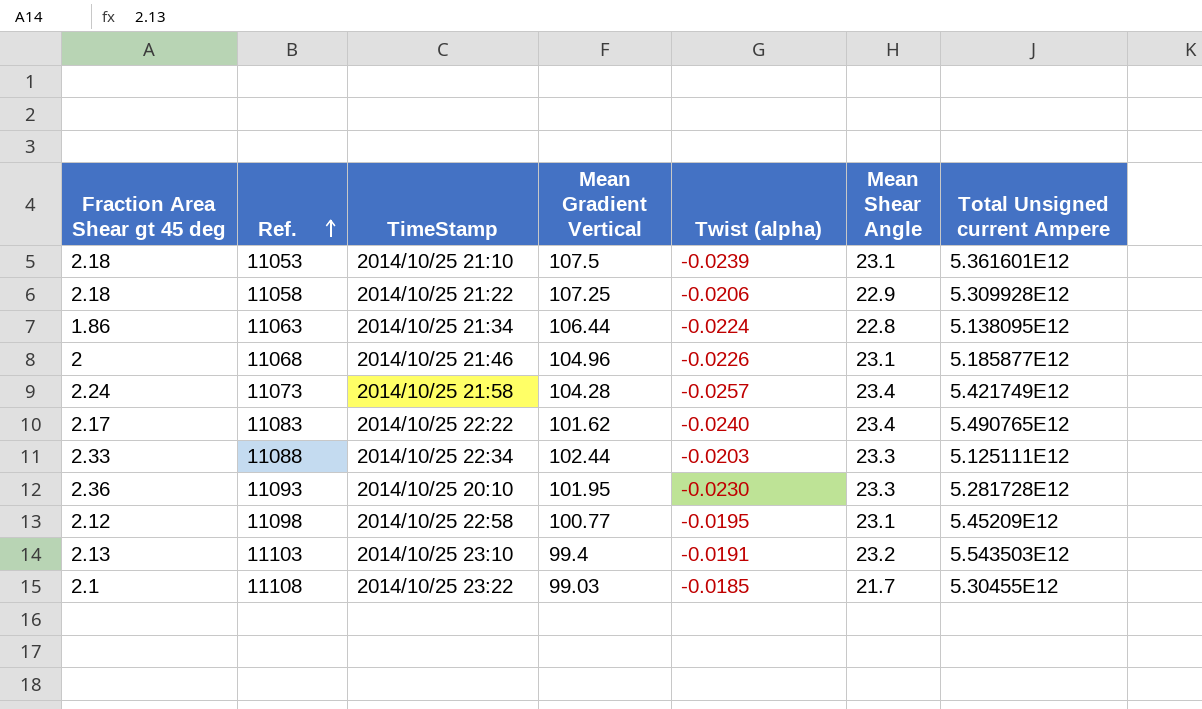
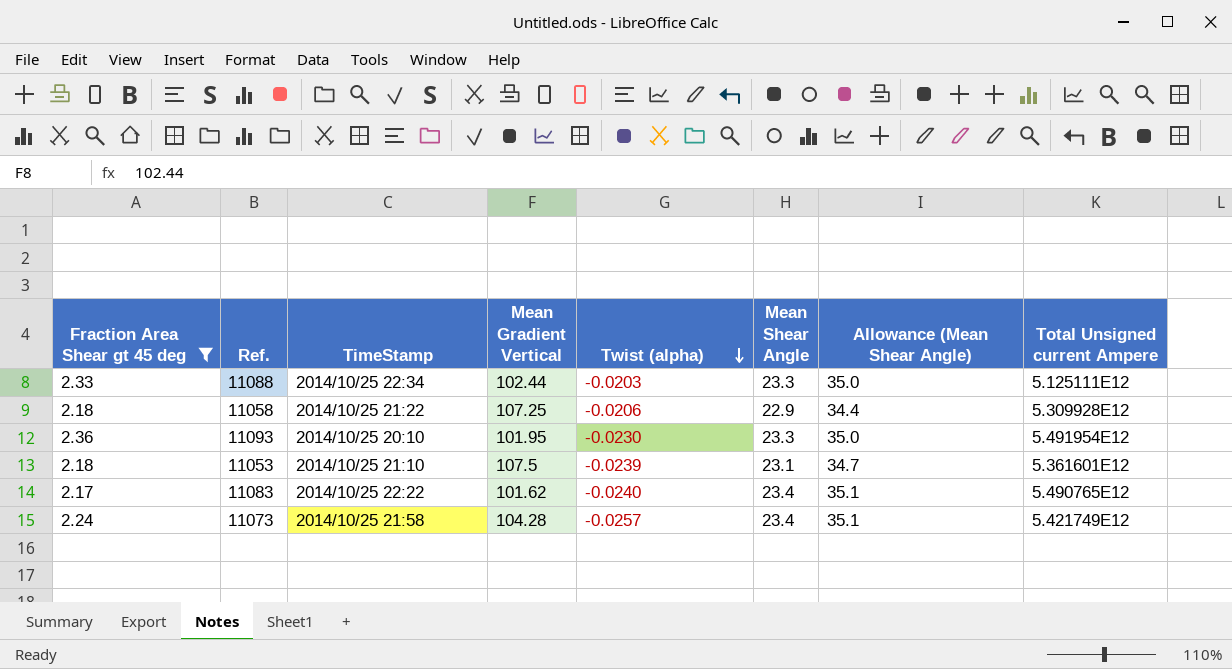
filter: none -> Fraction Area Shear gt 45 deg >= 2.17
row order: Ref. ascending -> Twist (alpha) descending
column Allowance (Mean Shear Angle) | formula: none -> [Mean Shear Angle] * 1.5
11093 | Total Unsigned current Ampere: 5.281728E12 -> 5.491954E12

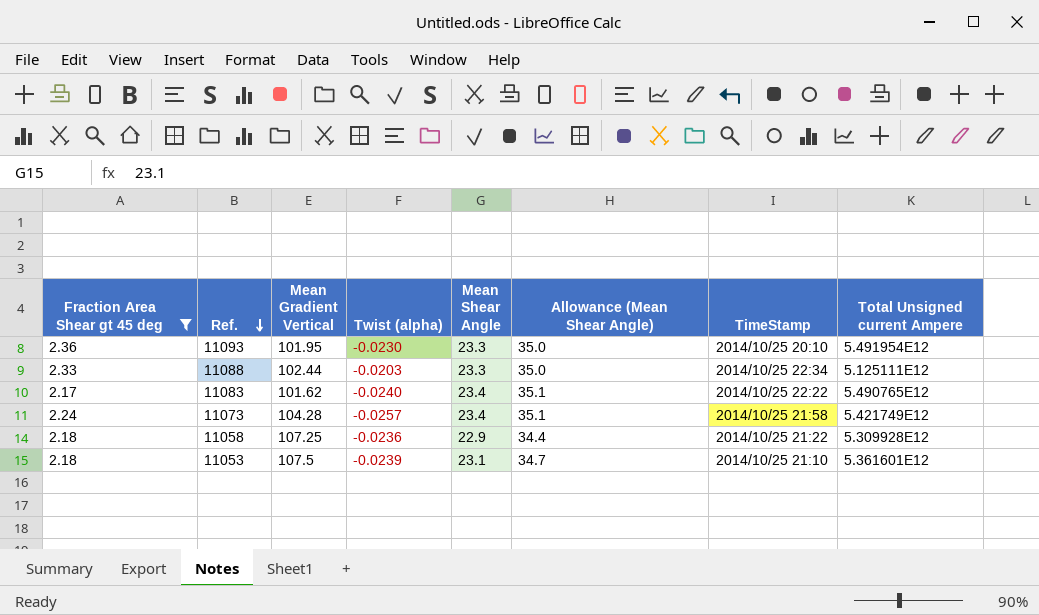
row order: Twist (alpha) descending -> Ref. descending
column TimeStamp | position: 3 -> 7
11058 | Twist (alpha): -0.0206 -> -0.0236

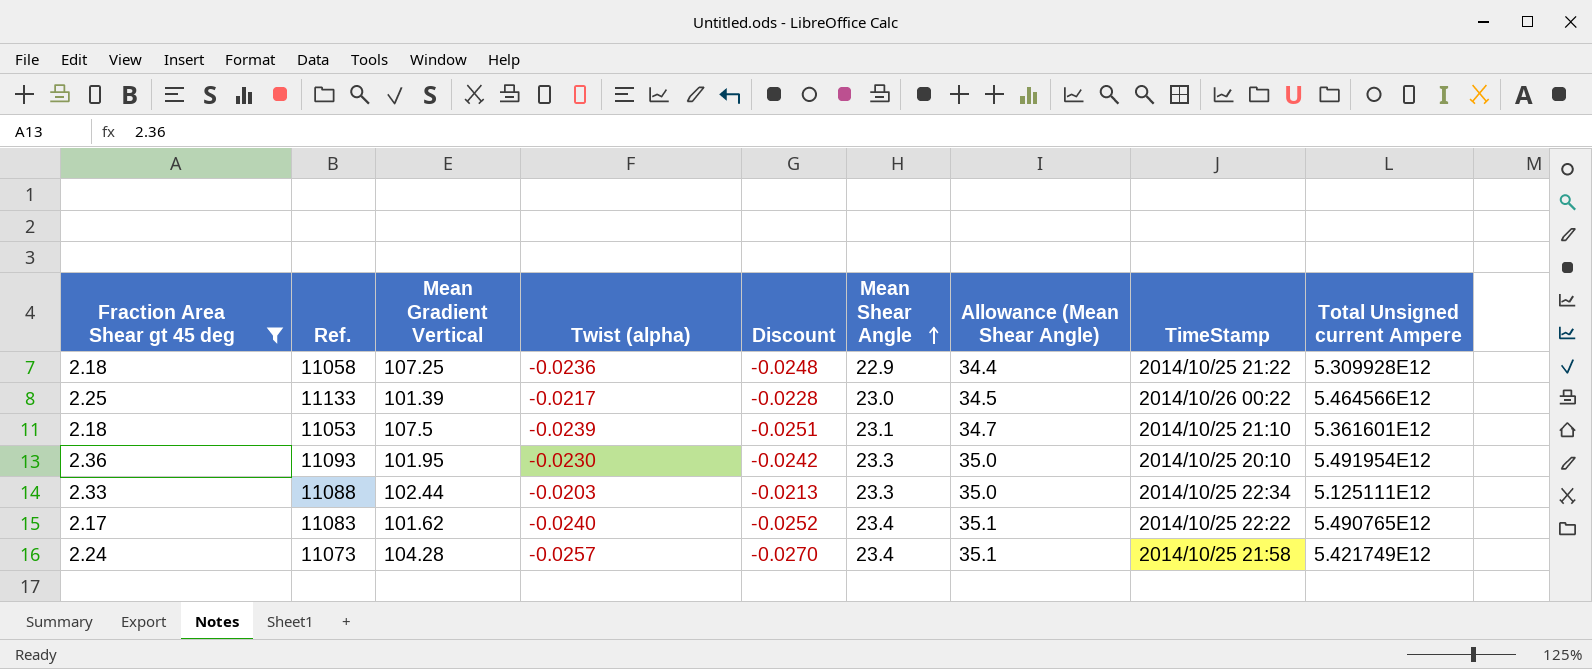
row order: Ref. descending -> Mean Shear Angle ascending
column Discount | formula: none -> [Twist (alpha)] * 1.05
row 11133: none -> 2.25 | 101.39 | -0.0217 | -0.0228 | 23.0 | 34.5 | 2014/10/26 00:22 | 5.464566E12

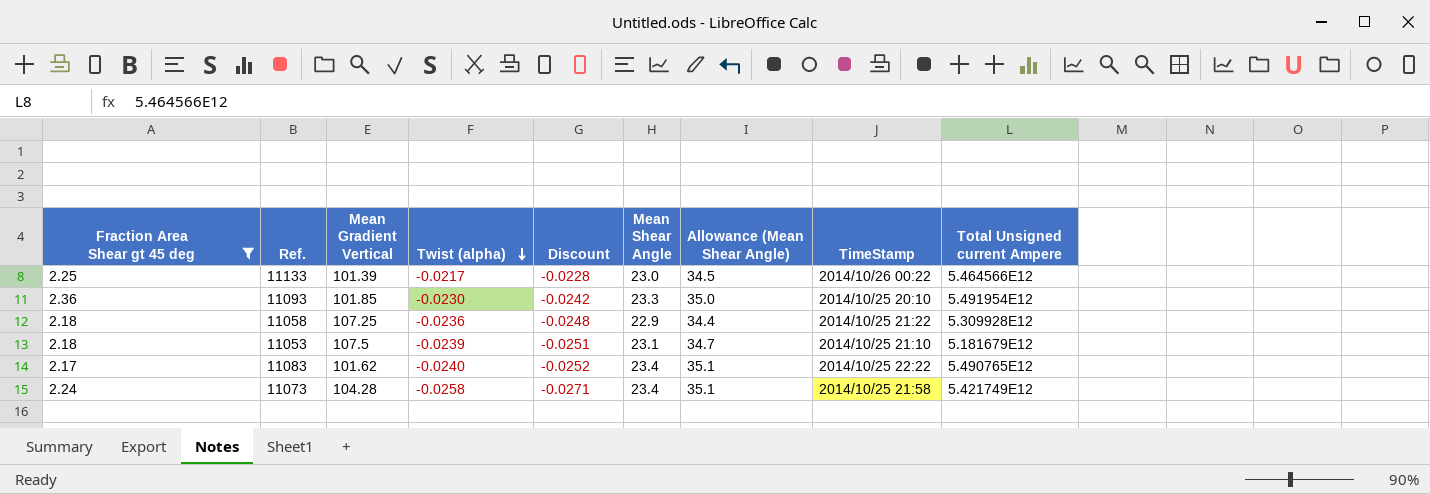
row order: Mean Shear Angle ascending -> Twist (alpha) descending
row 11088: 2.33 | 102.44 | -0.0203 | -0.0213 | 23.3 | 35.0 | 2014/10/25 22:34 | 5.125111E12 -> none
11093 | Mean Gradient Vertical: 101.95 -> 101.85
11053 | Total Unsigned current Ampere: 5.361601E12 -> 5.181679E12
11073 | Twist (alpha): -0.0257 -> -0.0258
11073 | Discount: -0.0270 -> -0.0271

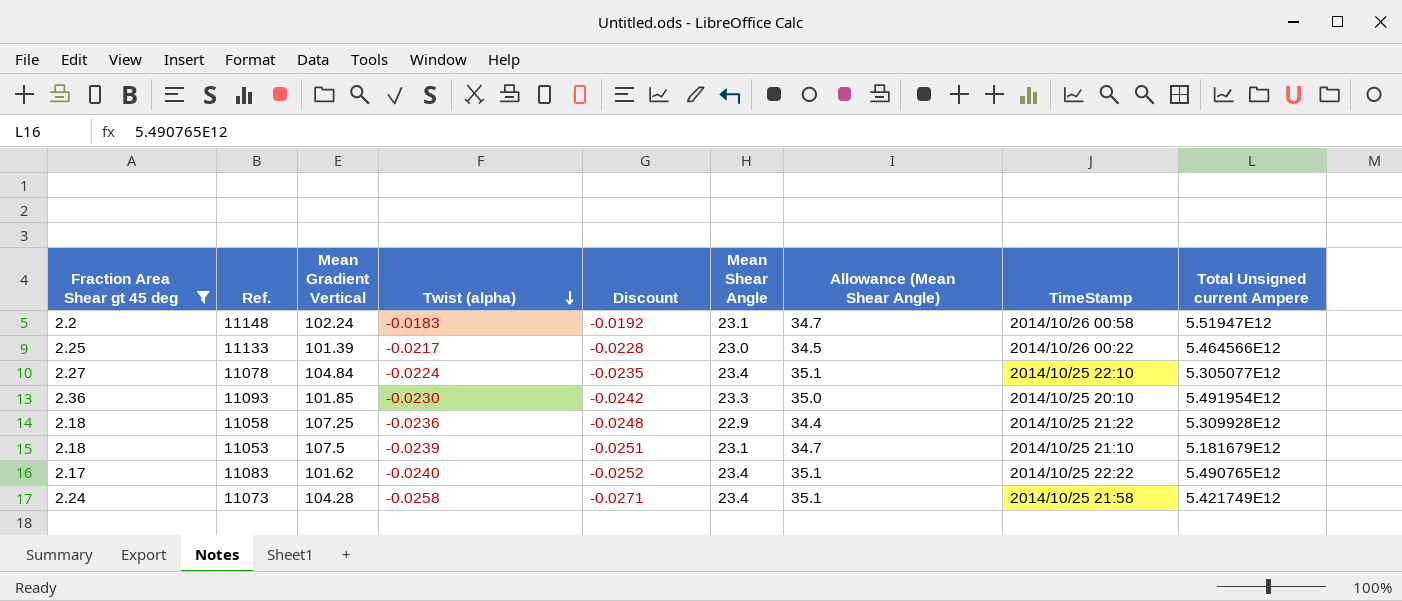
row 11148: none -> 2.2 | 102.24 | -0.0183 | -0.0192 | 23.1 | 34.7 | 2014/10/26 00:58 | 5.51947E12
row 11078: none -> 2.27 | 104.84 | -0.0224 | -0.0235 | 23.4 | 35.1 | 2014/10/25 22:10 | 5.305077E12

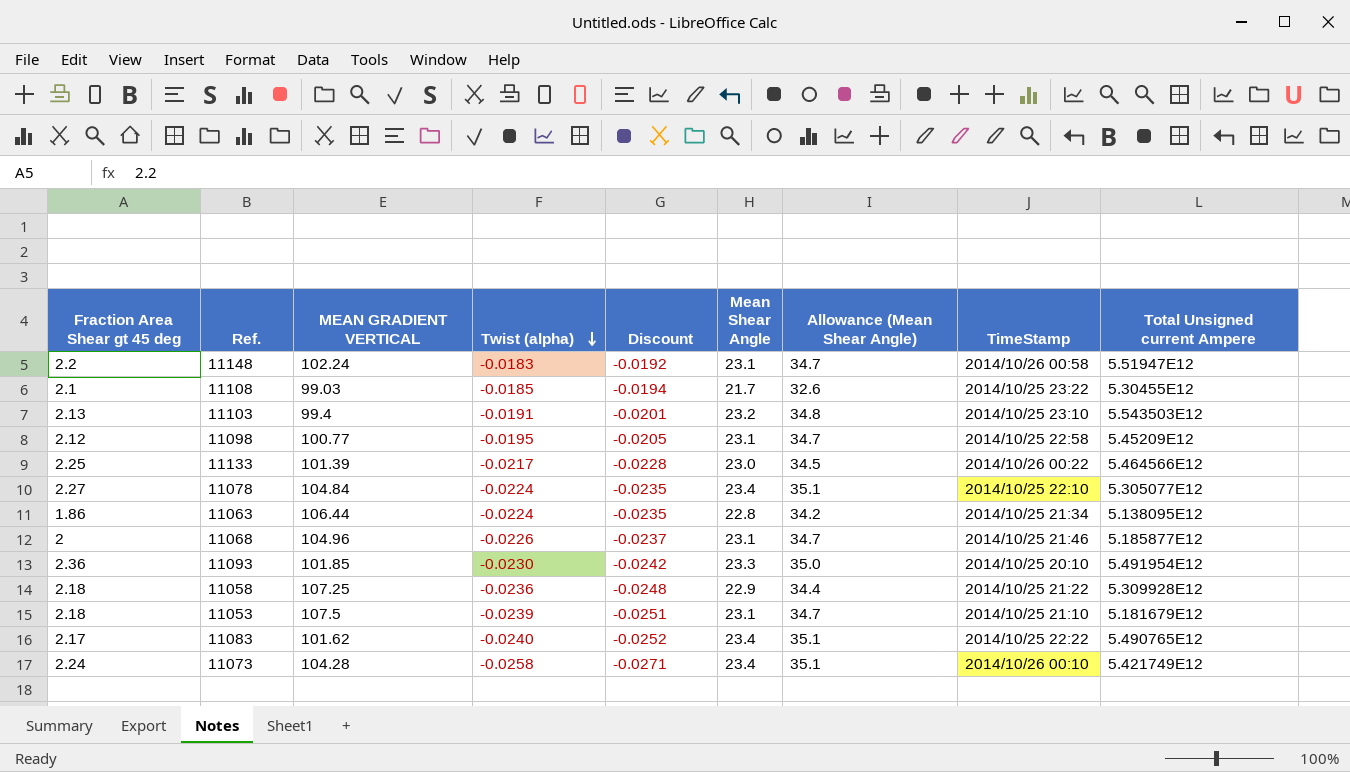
filter: Fraction Area Shear gt 45 deg >= 2.17 -> none
column name: Mean Gradient Vertical -> MEAN GRADIENT VERTICAL
11073 | TimeStamp: 2014/10/25 21:58 -> 2014/10/26 00:10

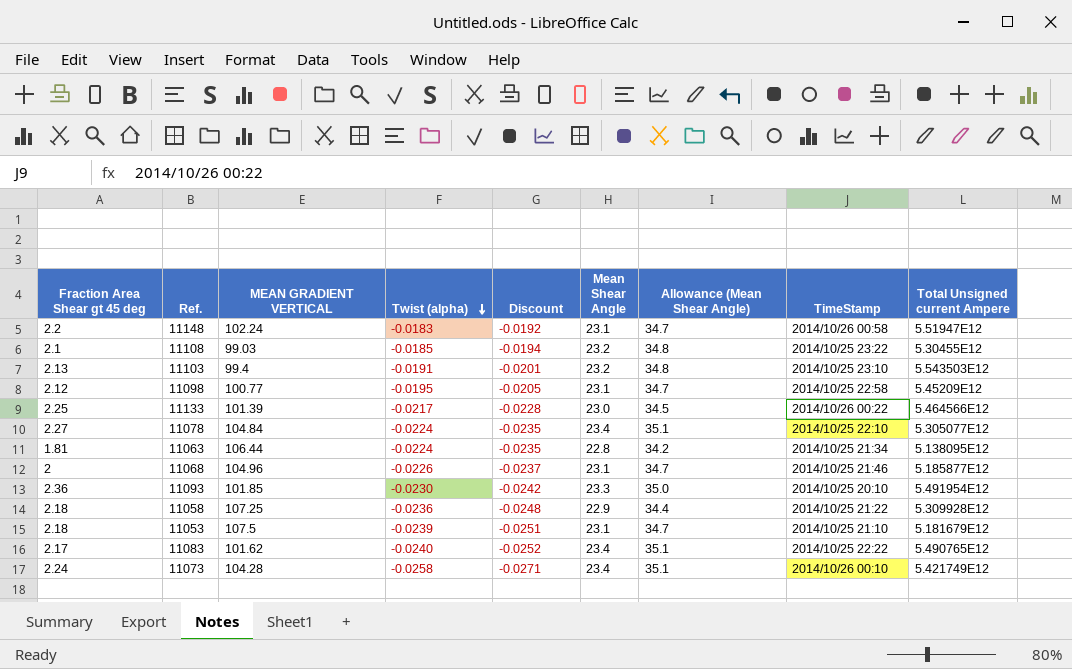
11108 | Mean Shear Angle: 21.7 -> 23.2
11108 | Allowance (Mean Shear Angle): 32.6 -> 34.8
11063 | Fraction Area Shear gt 45 deg: 1.86 -> 1.81

